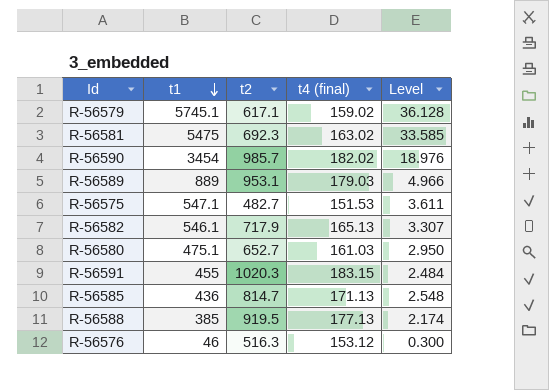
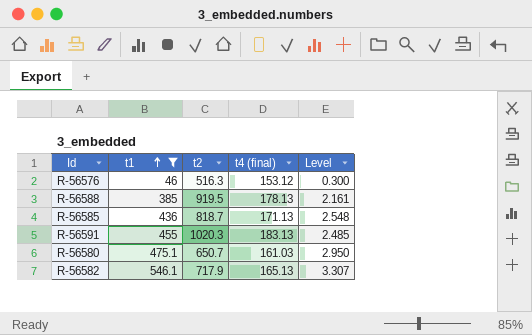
filter: none -> t1 <= 546.1
row order: t1 descending -> t1 ascending
R-56588 | t4 (final): 177.13 -> 178.13
R-56588 | Level: 2.174 -> 2.161
R-56585 | t2: 814.7 -> 818.7
R-56591 | t4 (final): 183.15 -> 183.13
R-56591 | Level: 2.484 -> 2.485
R-56580 | t2: 652.7 -> 650.7

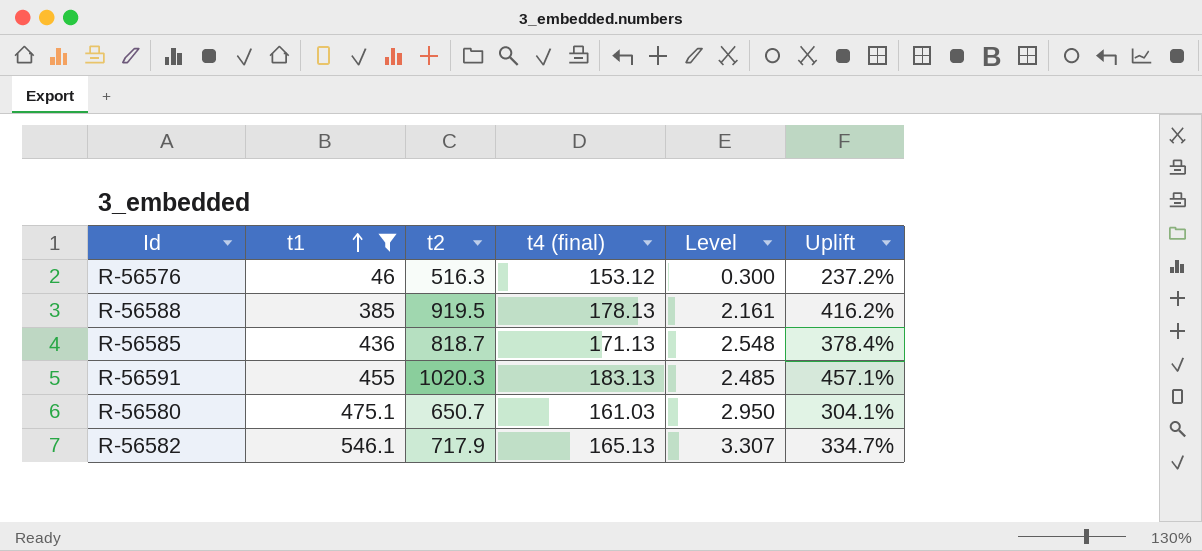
column Uplift | formula: none -> ([t2] - [t4 (final)]) / [t4 (final)]

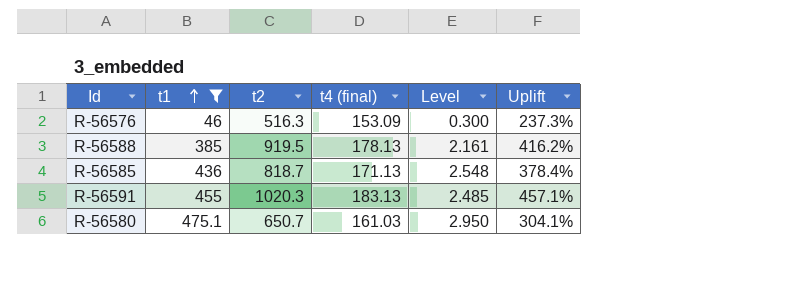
row R-56582: 546.1 | 717.9 | 165.13 | 3.307 | 334.7% -> none
R-56576 | t4 (final): 153.12 -> 153.09
R-56576 | Uplift: 237.2% -> 237.3%

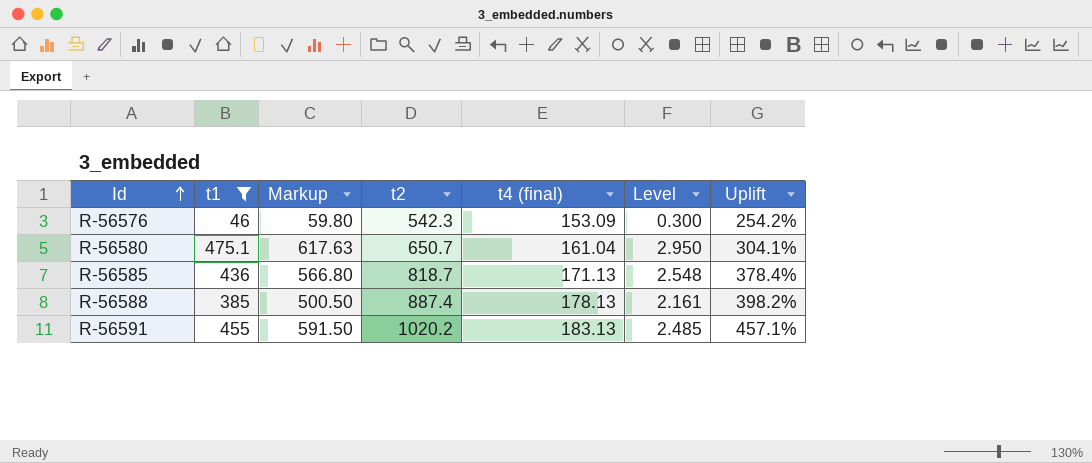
row order: t1 ascending -> Id ascending
column Markup | formula: none -> [t1] * 1.3
R-56576 | t2: 516.3 -> 542.3
R-56576 | Uplift: 237.3% -> 254.2%
R-56580 | t4 (final): 161.03 -> 161.04
R-56588 | t2: 919.5 -> 887.4
R-56588 | Uplift: 416.2% -> 398.2%
R-56591 | t2: 1020.3 -> 1020.2

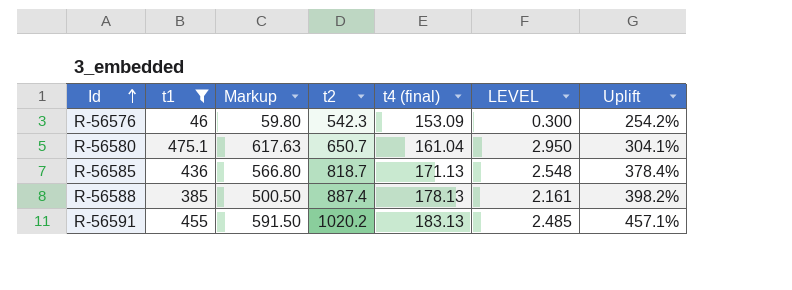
column name: Level -> LEVEL

